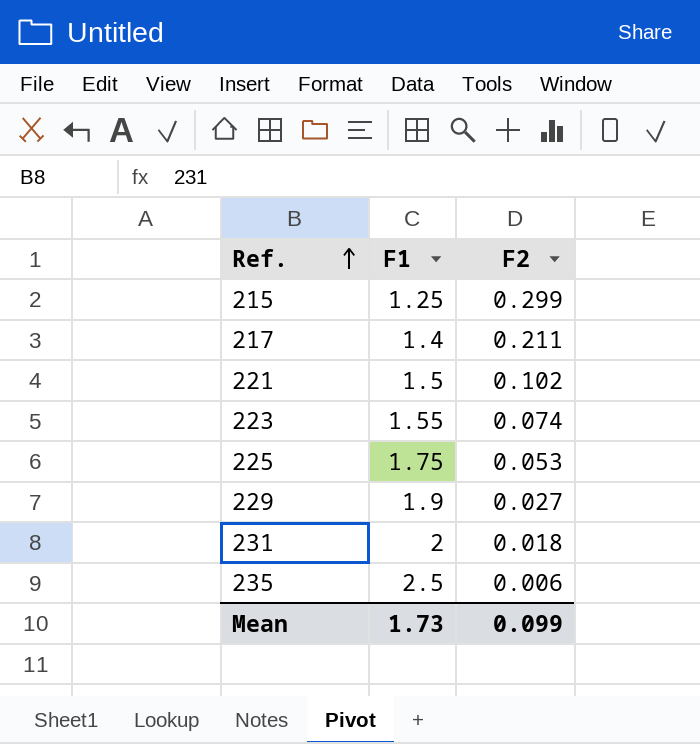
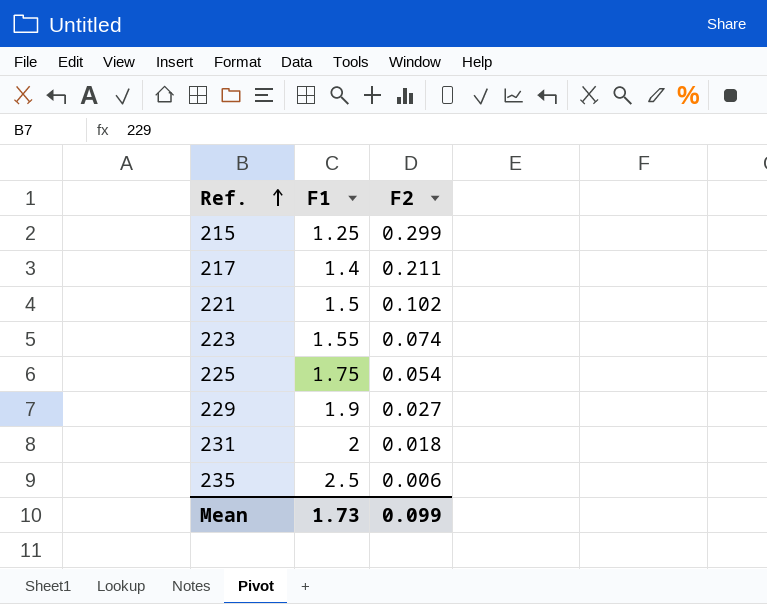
225 | F2: 0.053 -> 0.054

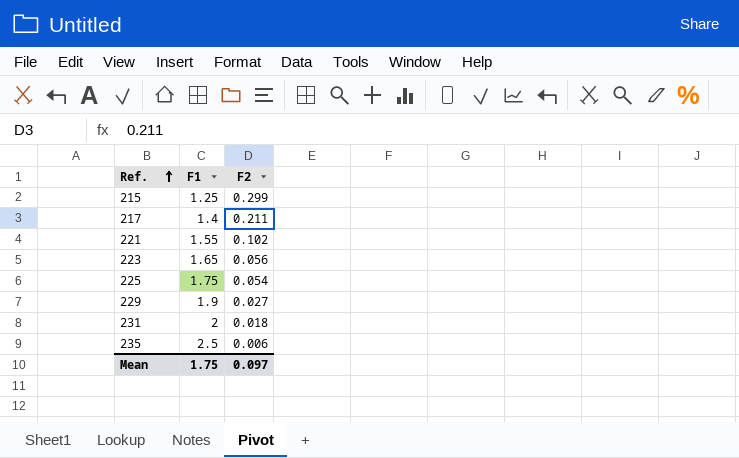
221 | F1: 1.5 -> 1.55
223 | F1: 1.55 -> 1.65
223 | F2: 0.074 -> 0.056
Mean | F1: 1.73 -> 1.75
Mean | F2: 0.099 -> 0.097

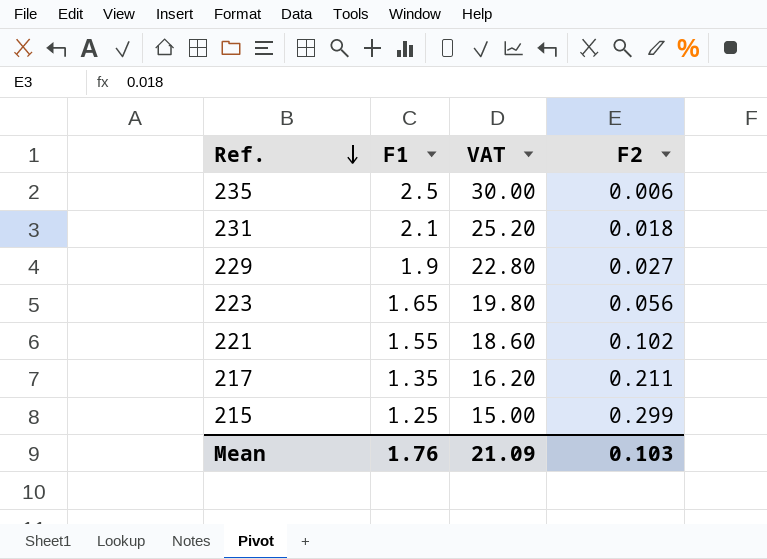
row order: Ref. ascending -> Ref. descending
column VAT | formula: none -> [F1] * 12
row 225: 1.75 | 0.054 -> none
231 | F1: 2 -> 2.1
217 | F1: 1.4 -> 1.35
Mean | F1: 1.75 -> 1.76
Mean | F2: 0.097 -> 0.103

